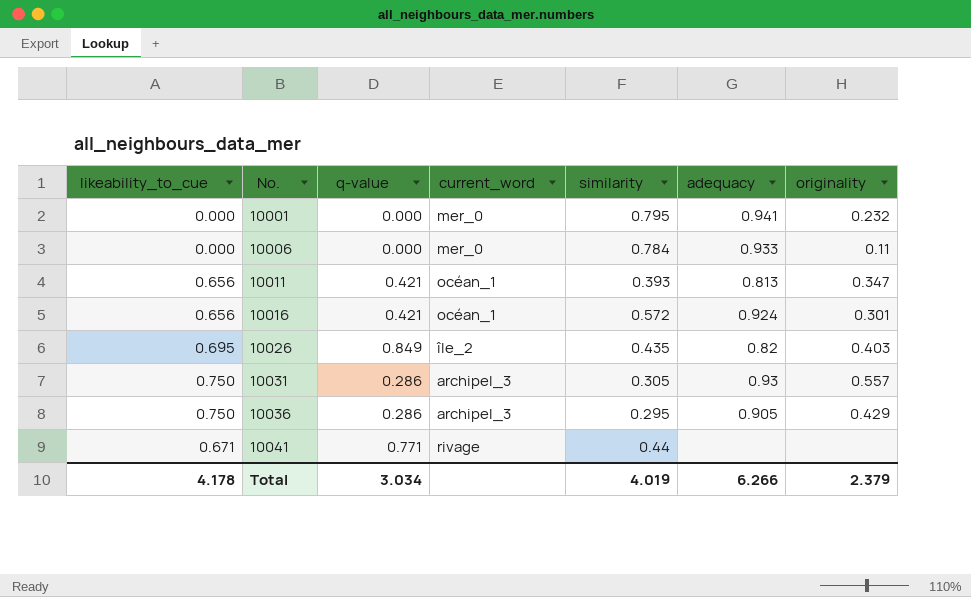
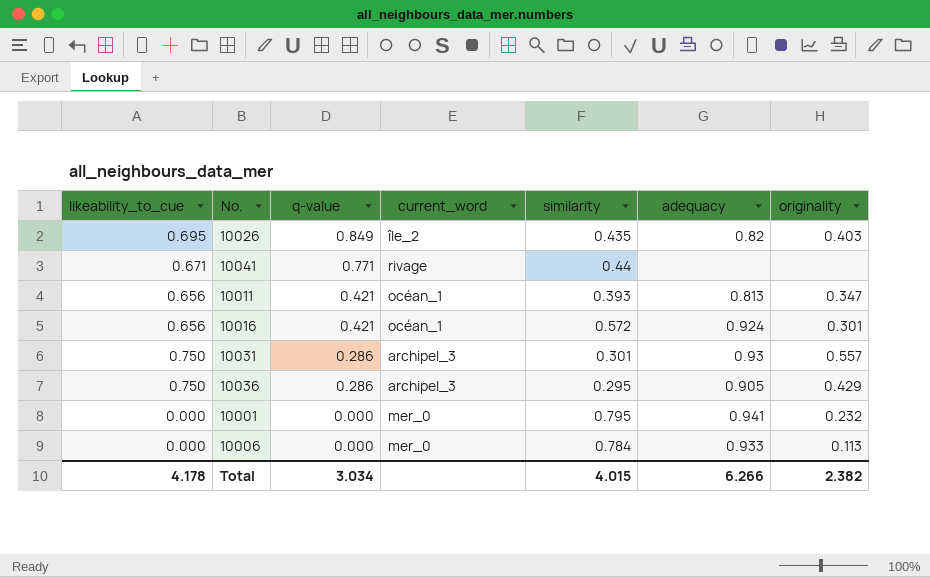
row order: No. ascending -> q-value descending
10031 | similarity: 0.305 -> 0.301
10006 | originality: 0.11 -> 0.113
Total | similarity: 4.019 -> 4.015
Total | originality: 2.379 -> 2.382

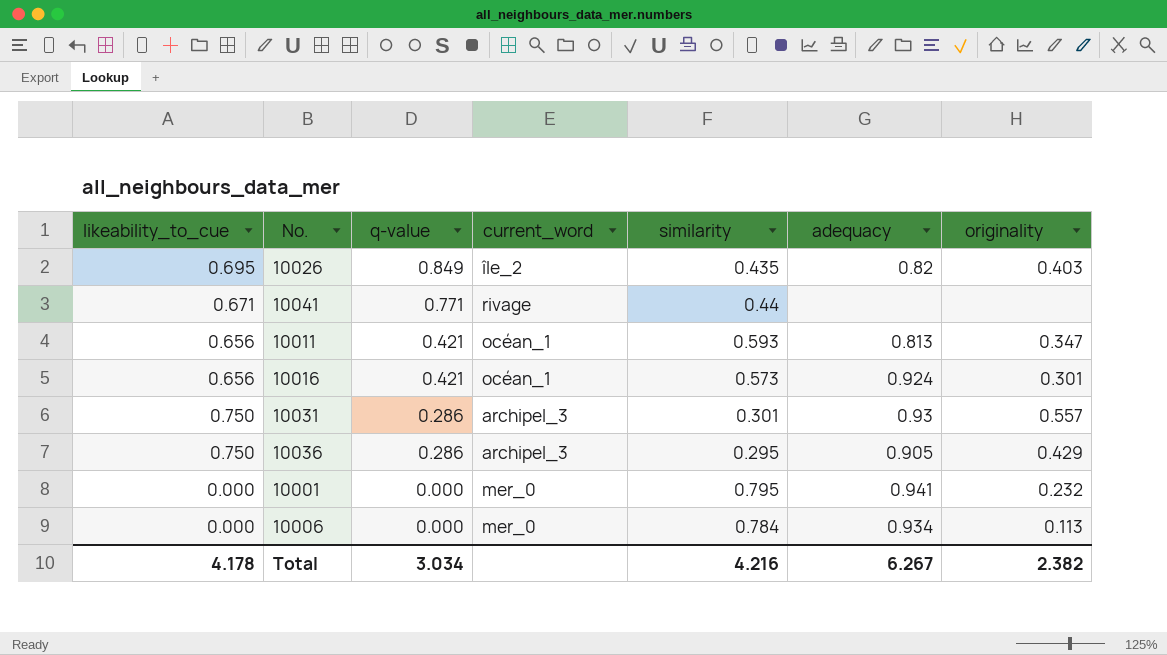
10011 | similarity: 0.393 -> 0.593
10016 | similarity: 0.572 -> 0.573
10006 | adequacy: 0.933 -> 0.934
Total | similarity: 4.015 -> 4.216
Total | adequacy: 6.266 -> 6.267

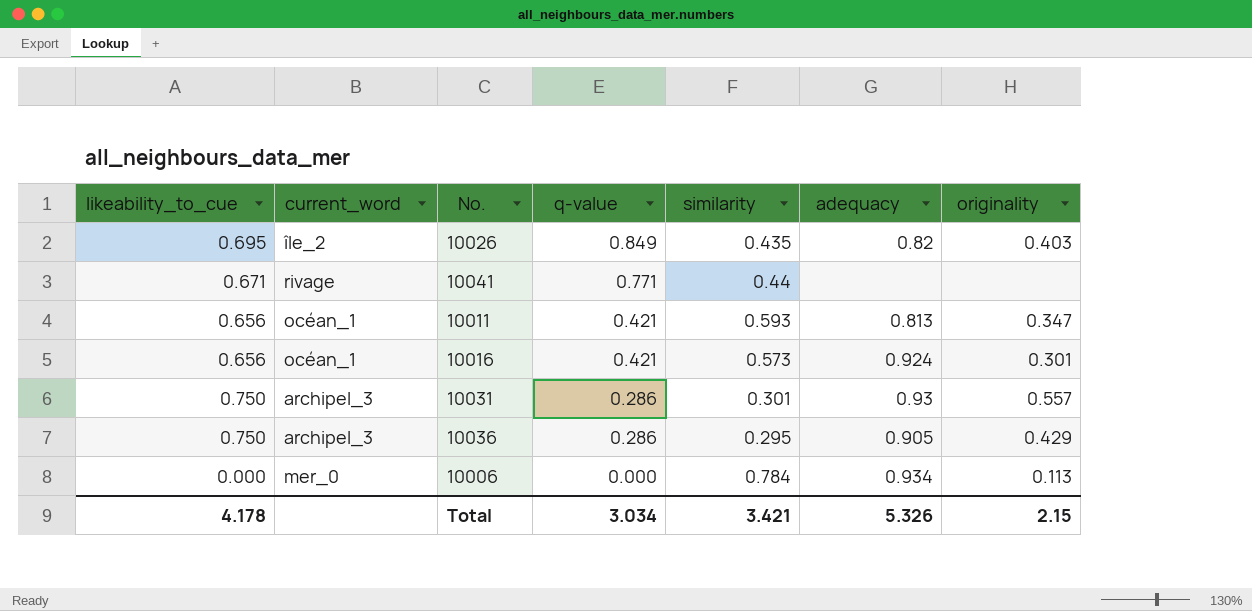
column current_word | position: 4 -> 2
row 10001: 0.000 | 0.000 | mer_0 | 0.795 | 0.941 | 0.232 -> none
Total | similarity: 4.216 -> 3.421
Total | adequacy: 6.267 -> 5.326
Total | originality: 2.382 -> 2.15

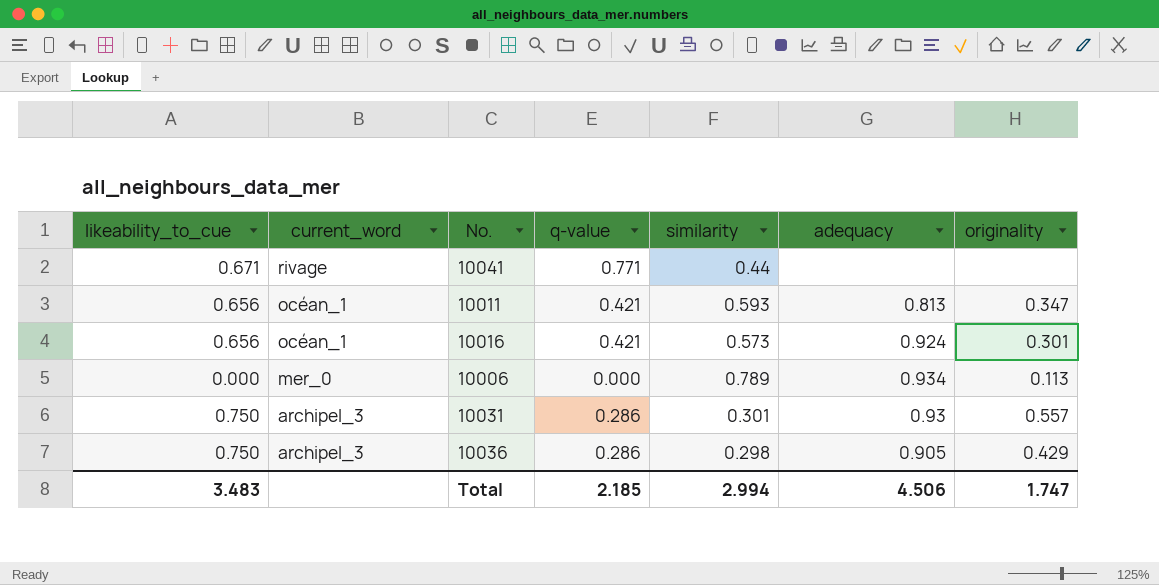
row order: q-value descending -> current_word descending
row 10026: 0.695 | île_2 | 0.849 | 0.435 | 0.82 | 0.403 -> none
10006 | similarity: 0.784 -> 0.789
10036 | similarity: 0.295 -> 0.298
Total | likeability_to_cue: 4.178 -> 3.483
Total | q-value: 3.034 -> 2.185
Total | similarity: 3.421 -> 2.994
Total | adequacy: 5.326 -> 4.506
Total | originality: 2.15 -> 1.747

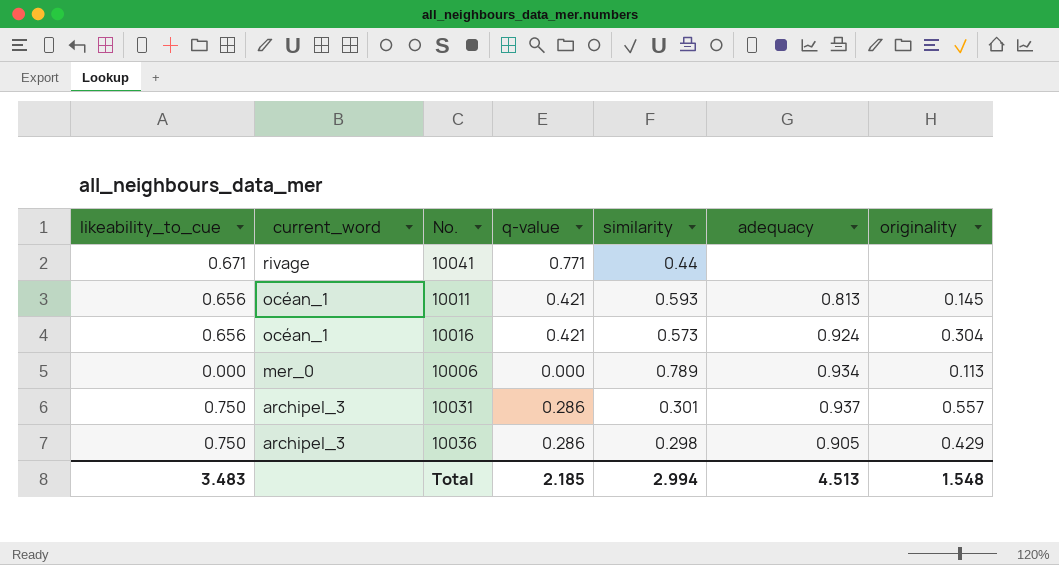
10011 | originality: 0.347 -> 0.145
10016 | originality: 0.301 -> 0.304
10031 | adequacy: 0.93 -> 0.937
Total | adequacy: 4.506 -> 4.513
Total | originality: 1.747 -> 1.548

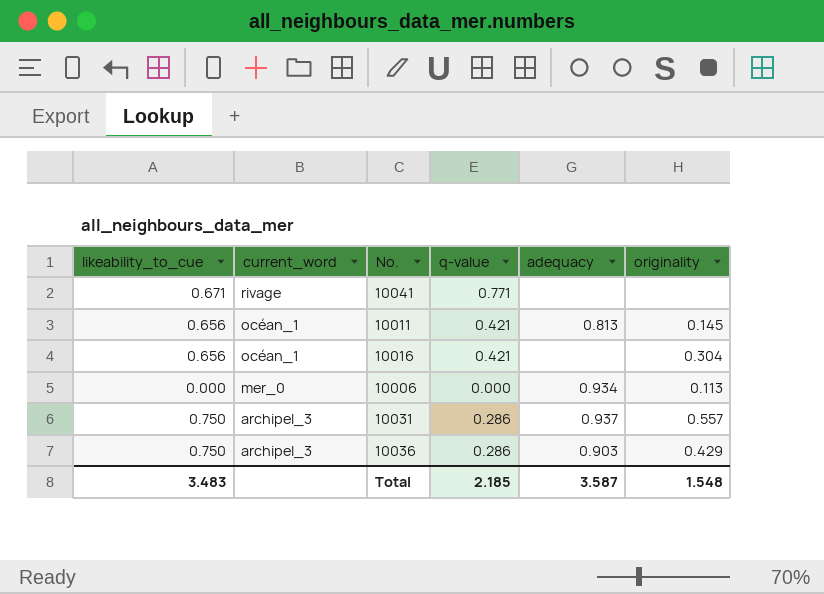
column similarity | position: 5 -> none
10016 | adequacy: 0.924 -> none
10036 | adequacy: 0.905 -> 0.903
Total | adequacy: 4.513 -> 3.587

